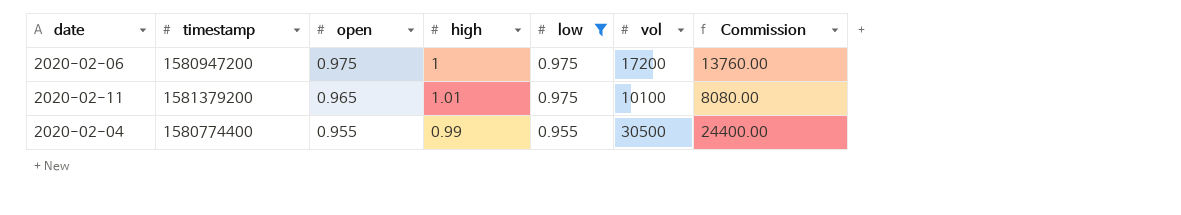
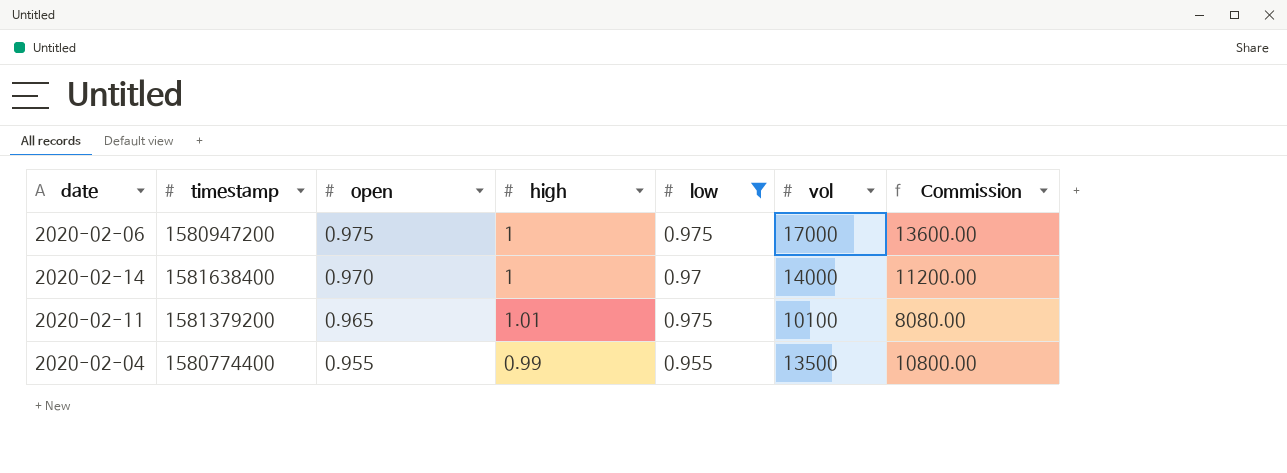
2020-02-06 | vol: 17200 -> 17000
2020-02-06 | Commission: 13760.00 -> 13600.00
row 2020-02-14: none -> 1581638400 | 0.970 | 1 | 0.97 | 14000 | 11200.00
2020-02-04 | vol: 30500 -> 13500
2020-02-04 | Commission: 24400.00 -> 10800.00

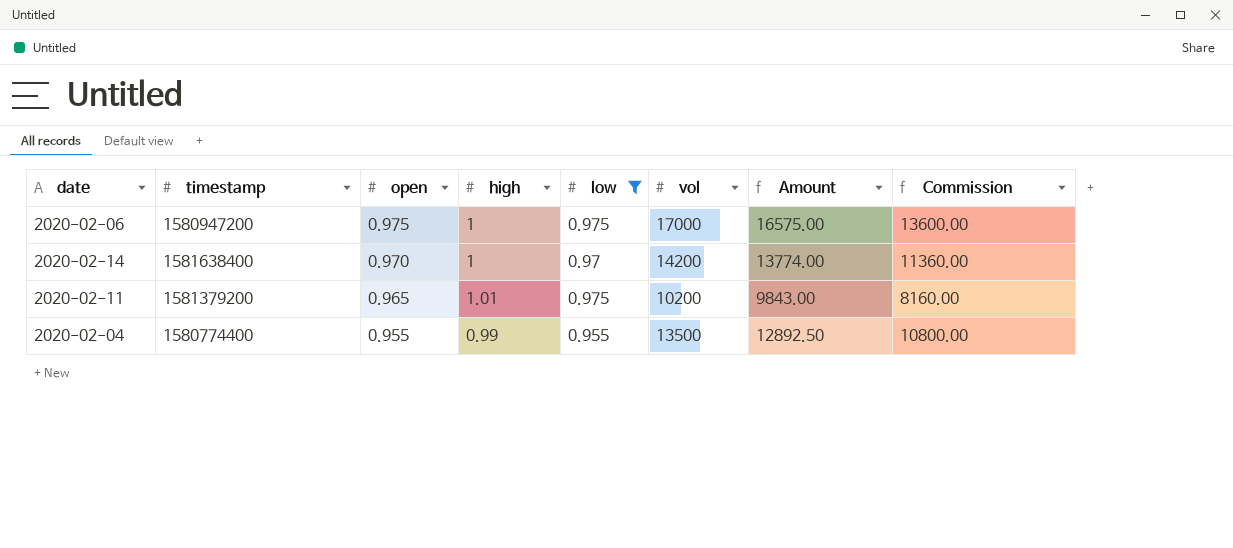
column Amount | formula: none -> [open] * [vol]
2020-02-14 | vol: 14000 -> 14200
2020-02-14 | Commission: 11200.00 -> 11360.00
2020-02-11 | vol: 10100 -> 10200
2020-02-11 | Commission: 8080.00 -> 8160.00

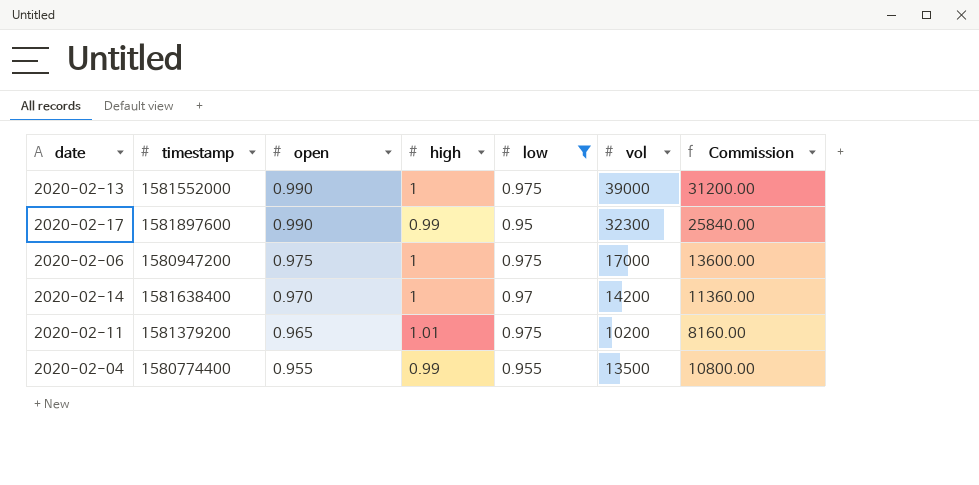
column Amount | formula: [open] * [vol] -> none
row 2020-02-13: none -> 1581552000 | 0.990 | 1 | 0.975 | 39000 | 31200.00
row 2020-02-17: none -> 1581897600 | 0.990 | 0.99 | 0.95 | 32300 | 25840.00

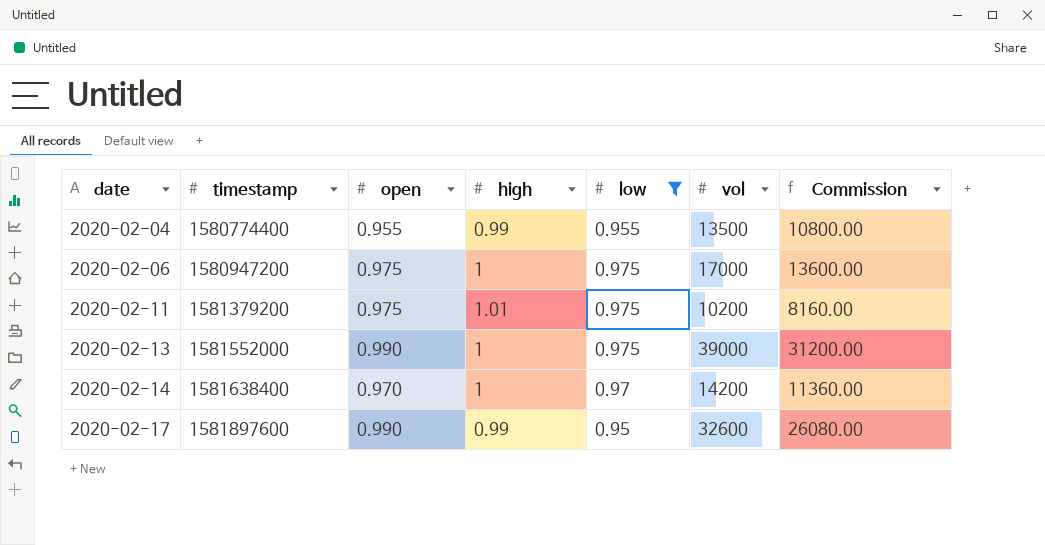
row order: open descending -> date ascending
2020-02-11 | open: 0.965 -> 0.975
2020-02-17 | vol: 32300 -> 32600
2020-02-17 | Commission: 25840.00 -> 26080.00

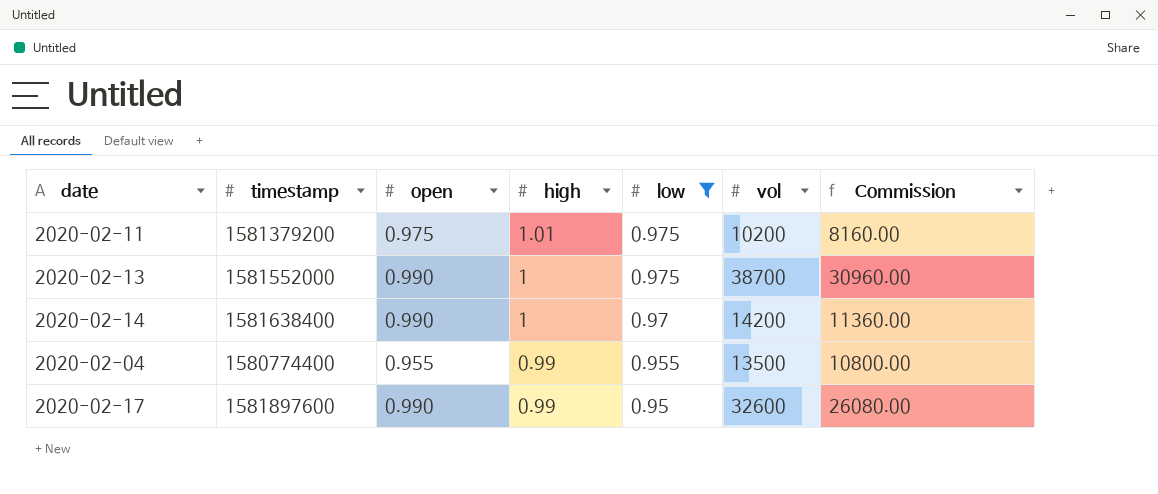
row order: date ascending -> high descending
row 2020-02-06: 1580947200 | 0.975 | 1 | 0.975 | 17000 | 13600.00 -> none
2020-02-13 | vol: 39000 -> 38700
2020-02-13 | Commission: 31200.00 -> 30960.00
2020-02-14 | open: 0.970 -> 0.990

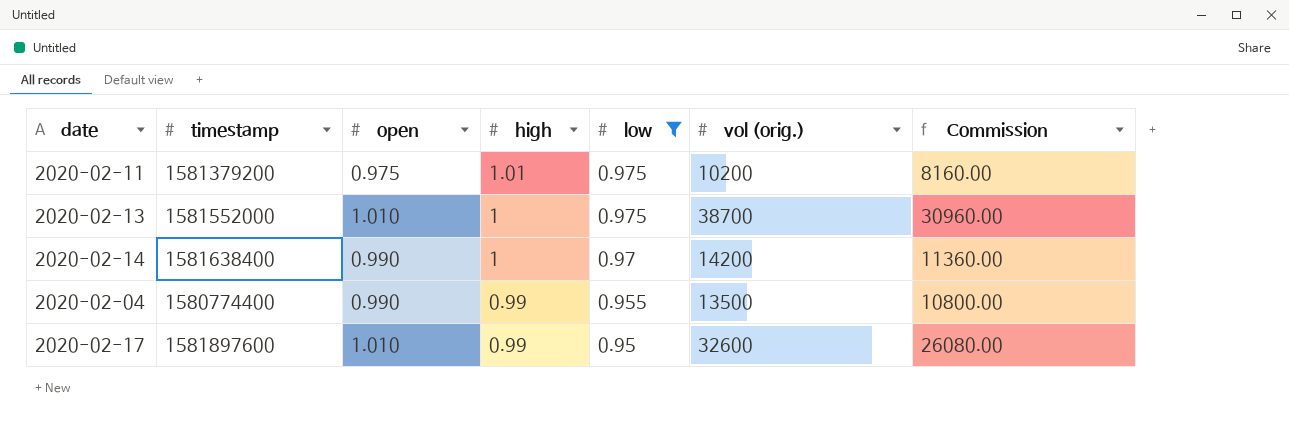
column name: vol -> vol (orig.)
2020-02-13 | open: 0.990 -> 1.010
2020-02-04 | open: 0.955 -> 0.990
2020-02-17 | open: 0.990 -> 1.010

